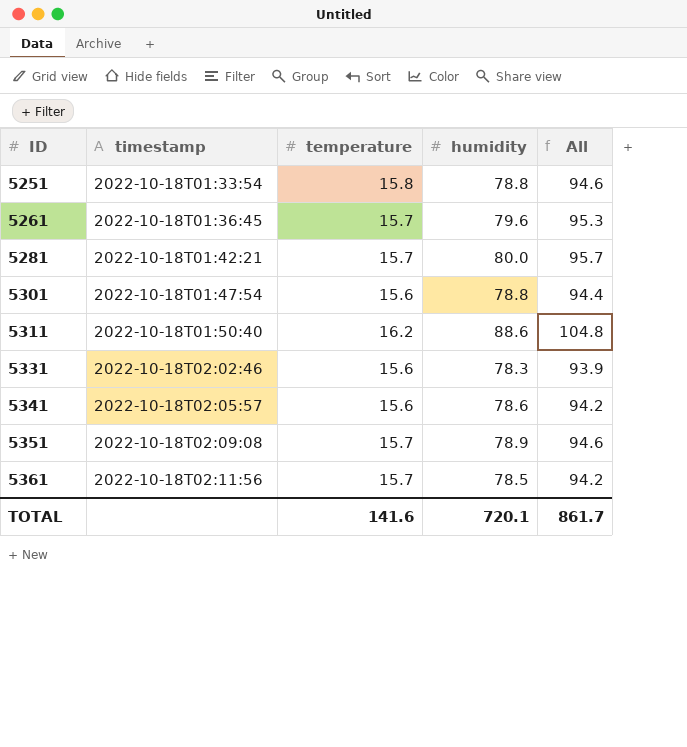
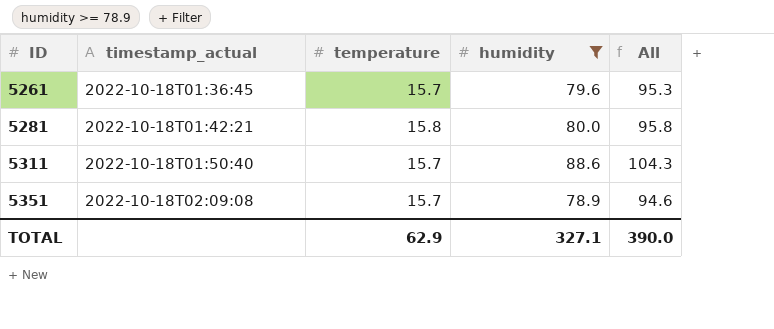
filter: none -> humidity >= 78.9
column name: timestamp -> timestamp_actual
5281 | temperature: 15.7 -> 15.8
5281 | All: 95.7 -> 95.8
5311 | temperature: 16.2 -> 15.7
5311 | All: 104.8 -> 104.3
TOTAL | temperature: 141.6 -> 62.9
TOTAL | humidity: 720.1 -> 327.1
TOTAL | All: 861.7 -> 390.0

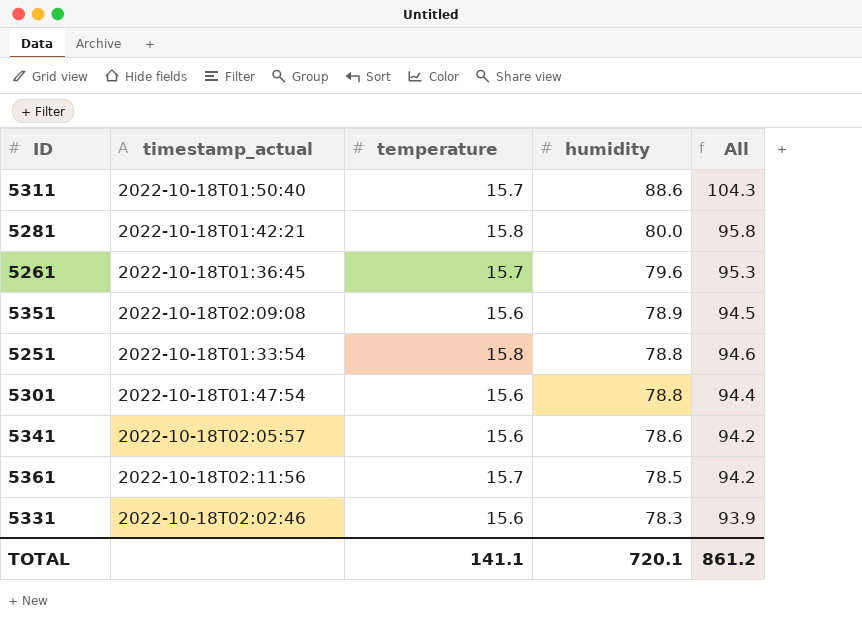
filter: humidity >= 78.9 -> none
row order: ID ascending -> humidity descending
5351 | temperature: 15.7 -> 15.6
5351 | All: 94.6 -> 94.5
TOTAL | temperature: 62.9 -> 141.1
TOTAL | humidity: 327.1 -> 720.1
TOTAL | All: 390.0 -> 861.2

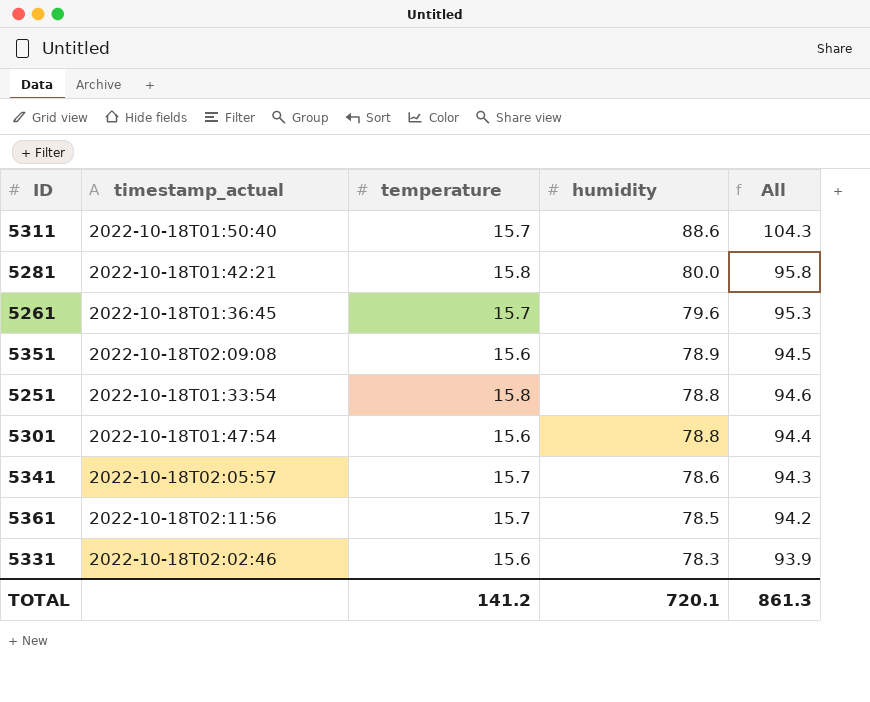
5341 | temperature: 15.6 -> 15.7
5341 | All: 94.2 -> 94.3
TOTAL | temperature: 141.1 -> 141.2
TOTAL | All: 861.2 -> 861.3

